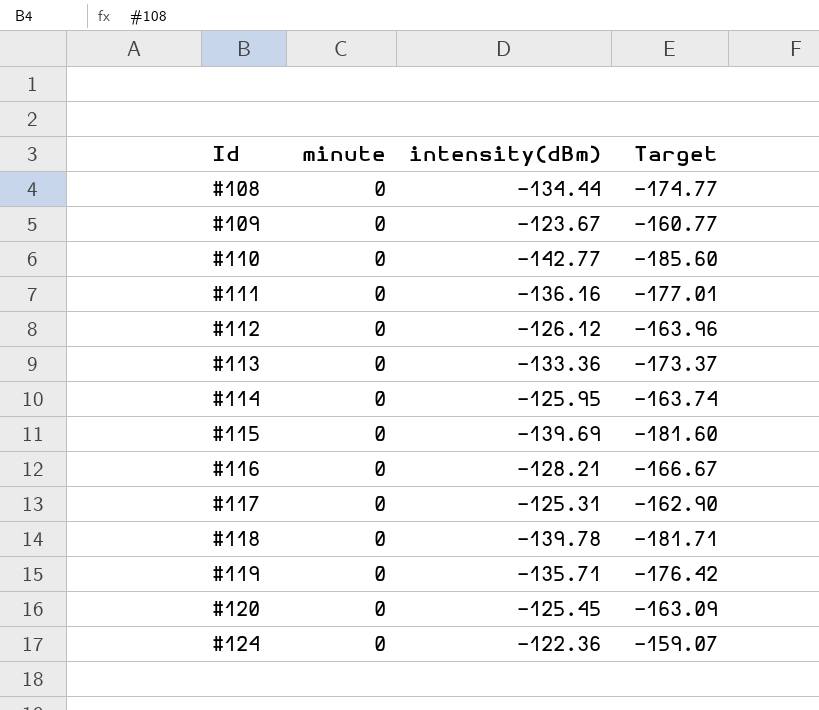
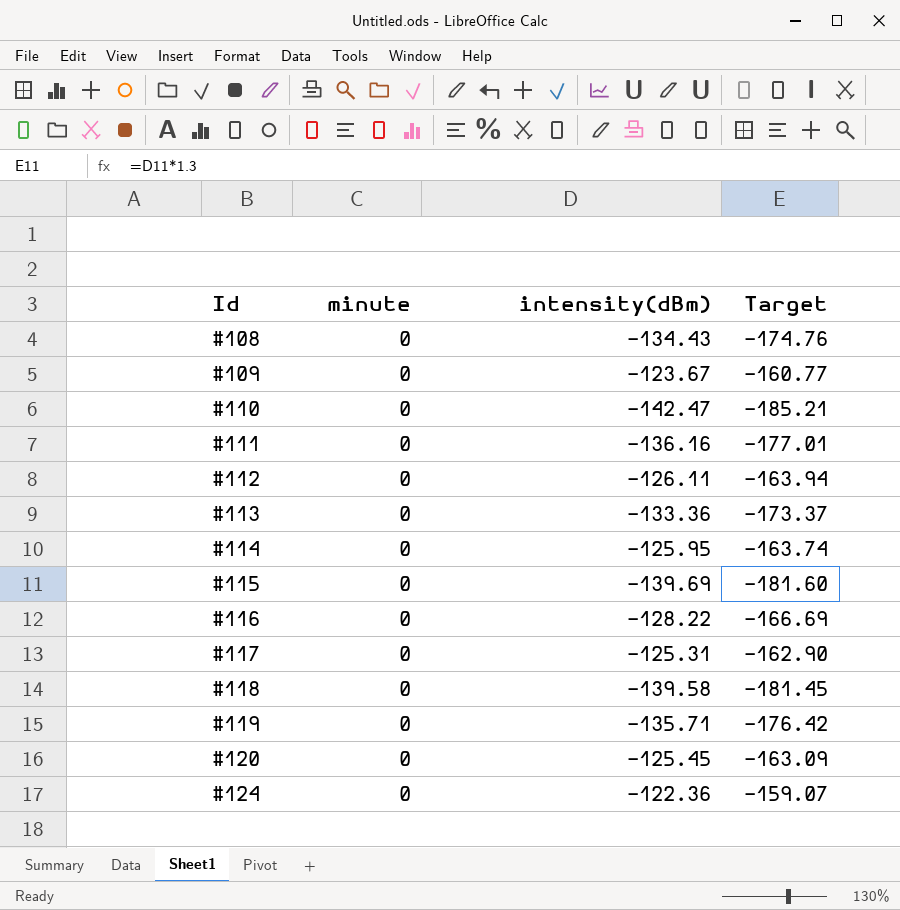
#108 | intensity(dBm): -134.44 -> -134.43
#108 | Target: -174.77 -> -174.76
#110 | intensity(dBm): -142.77 -> -142.47
#110 | Target: -185.60 -> -185.21
#112 | intensity(dBm): -126.12 -> -126.11
#112 | Target: -163.96 -> -163.94
#116 | intensity(dBm): -128.21 -> -128.22
#116 | Target: -166.67 -> -166.69
#118 | intensity(dBm): -139.78 -> -139.58
#118 | Target: -181.71 -> -181.45

